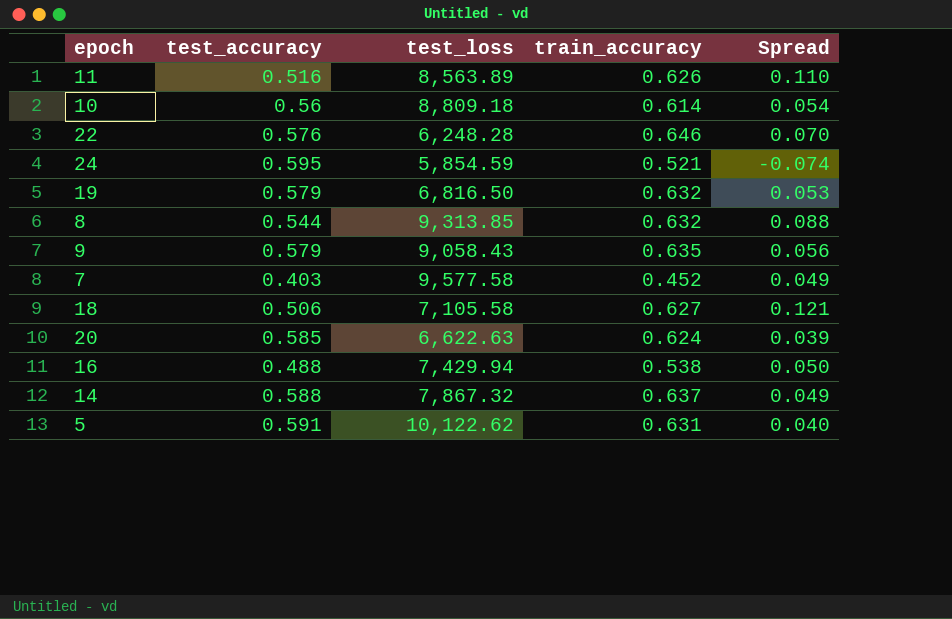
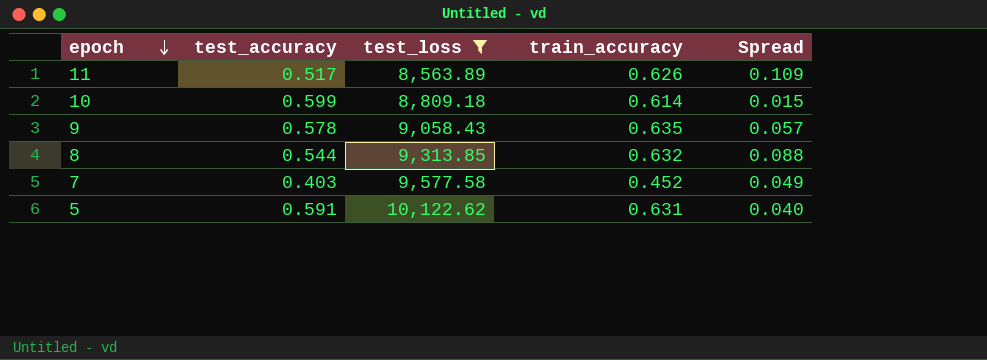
filter: none -> test_loss >= 8,563.89
row order: none -> epoch descending
11 | test_accuracy: 0.516 -> 0.517
11 | Spread: 0.110 -> 0.109
10 | test_accuracy: 0.56 -> 0.599
10 | Spread: 0.054 -> 0.015
9 | test_accuracy: 0.579 -> 0.578
9 | Spread: 0.056 -> 0.057

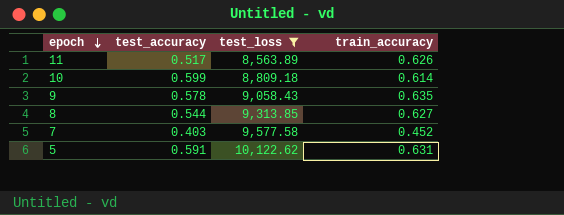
column Spread | formula: [train_accuracy] - [test_accuracy] -> none
8 | train_accuracy: 0.632 -> 0.627

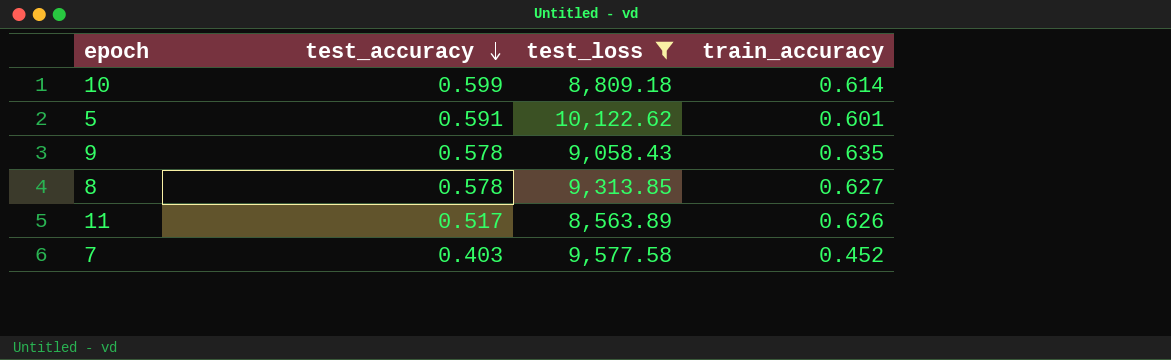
row order: epoch descending -> test_accuracy descending
5 | train_accuracy: 0.631 -> 0.601
8 | test_accuracy: 0.544 -> 0.578

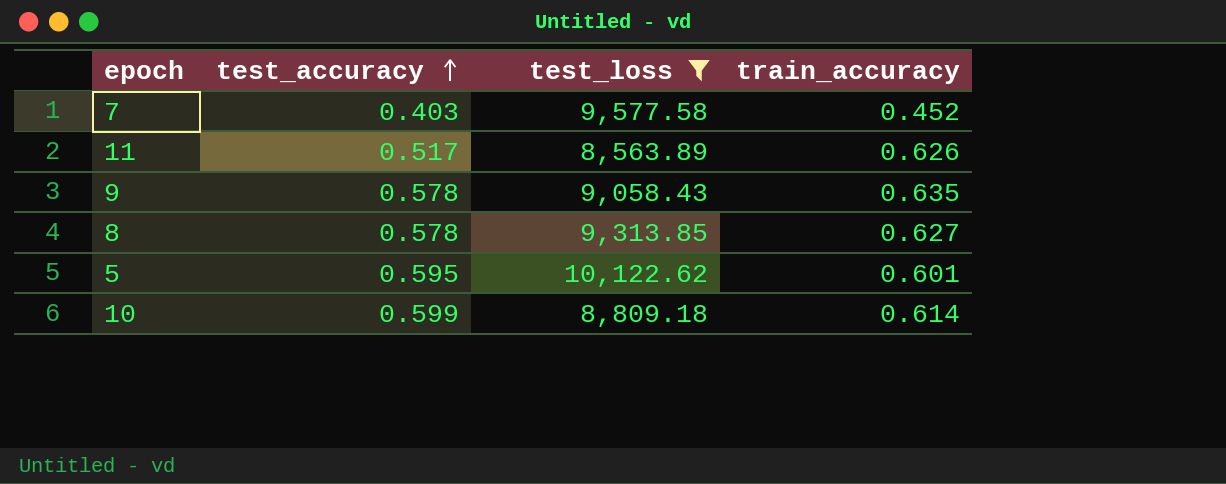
row order: test_accuracy descending -> test_accuracy ascending
5 | test_accuracy: 0.591 -> 0.595

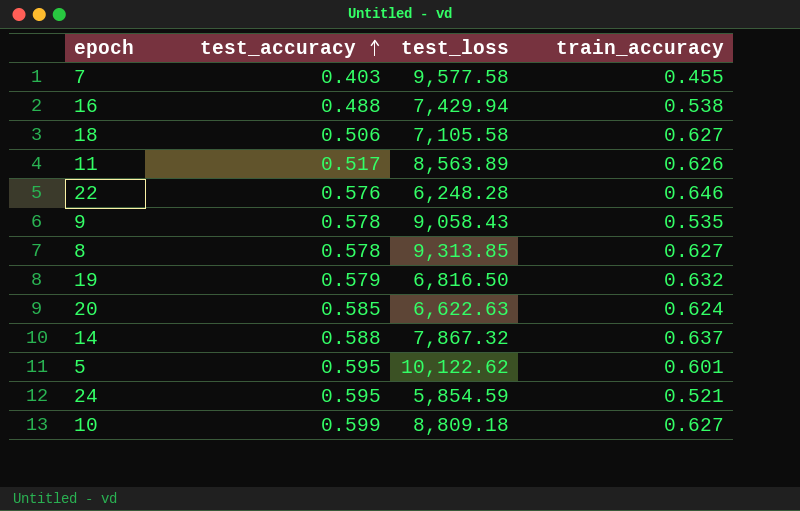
filter: test_loss >= 8,563.89 -> none
7 | train_accuracy: 0.452 -> 0.455
9 | train_accuracy: 0.635 -> 0.535
10 | train_accuracy: 0.614 -> 0.627

